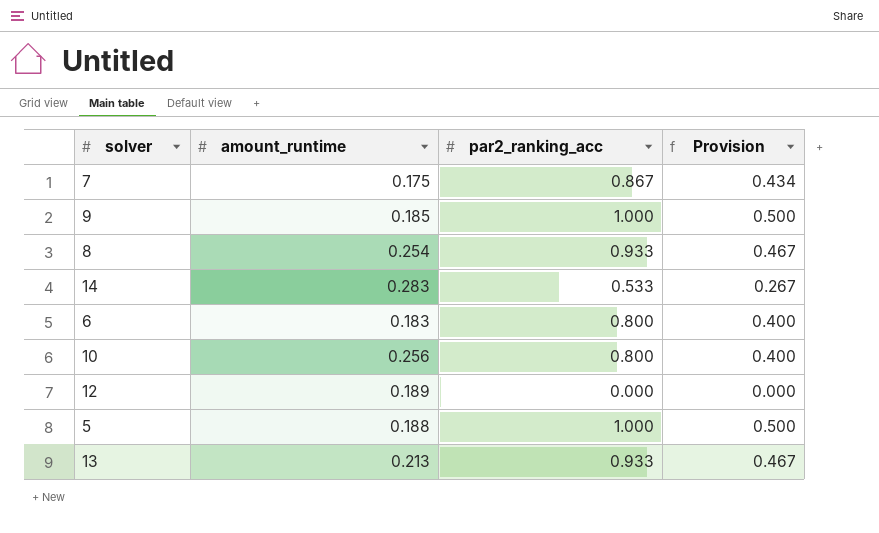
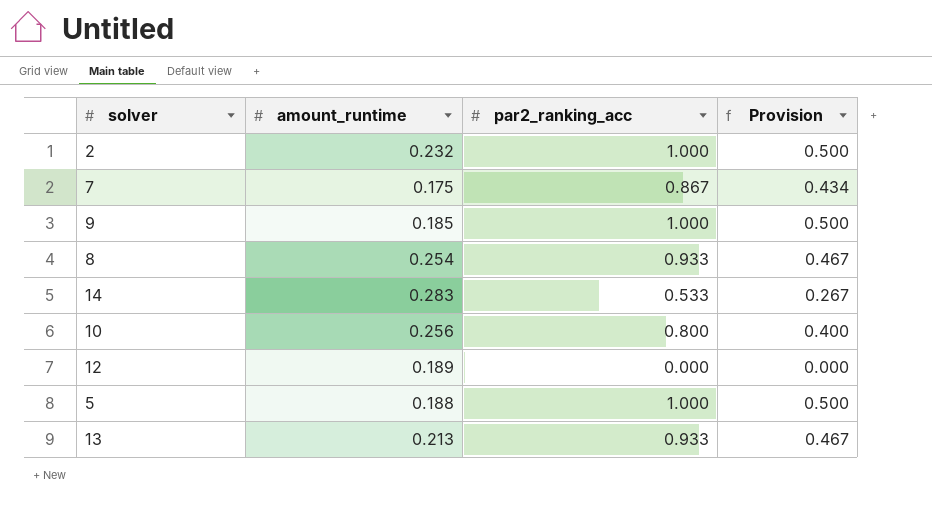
row 6: 0.183 | 0.800 | 0.400 -> none
row 2: none -> 0.232 | 1.000 | 0.500

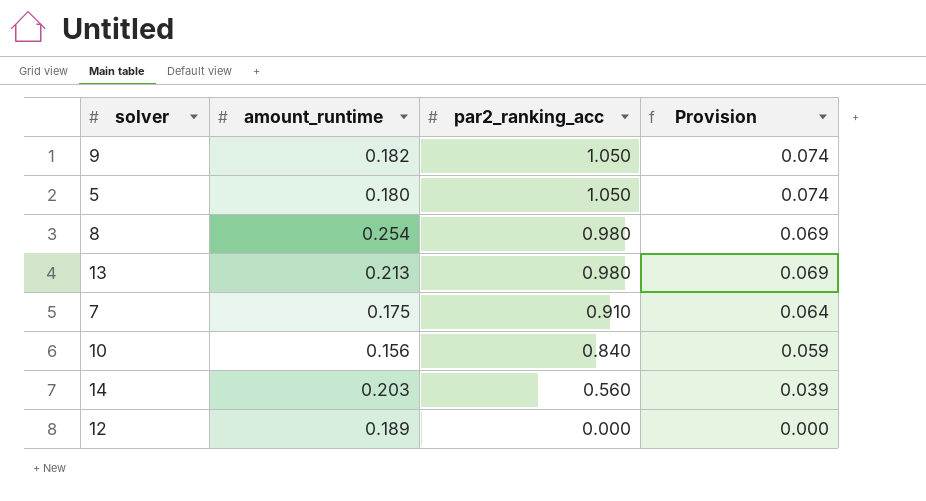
row order: none -> par2_ranking_acc descending
column Provision | formula: [par2_ranking_acc] * 0.5 -> [par2_ranking_acc] * 0.07
row 2: 0.232 | 1.000 | 0.500 -> none
9 | amount_runtime: 0.185 -> 0.182
9 | par2_ranking_acc: 1.000 -> 1.050
5 | amount_runtime: 0.188 -> 0.180
5 | par2_ranking_acc: 1.000 -> 1.050
8 | par2_ranking_acc: 0.933 -> 0.980
13 | par2_ranking_acc: 0.933 -> 0.980
7 | par2_ranking_acc: 0.867 -> 0.910
10 | amount_runtime: 0.256 -> 0.156
10 | par2_ranking_acc: 0.800 -> 0.840
14 | amount_runtime: 0.283 -> 0.203
14 | par2_ranking_acc: 0.533 -> 0.560

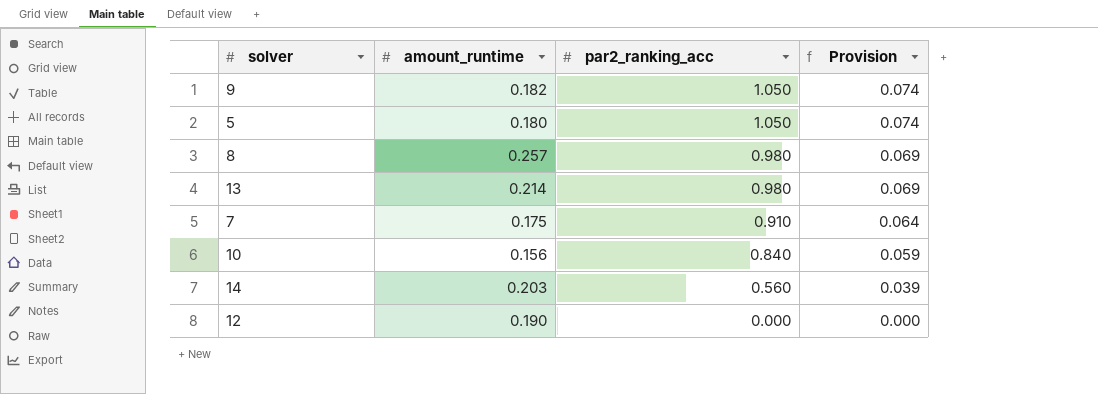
8 | amount_runtime: 0.254 -> 0.257
13 | amount_runtime: 0.213 -> 0.214
12 | amount_runtime: 0.189 -> 0.190

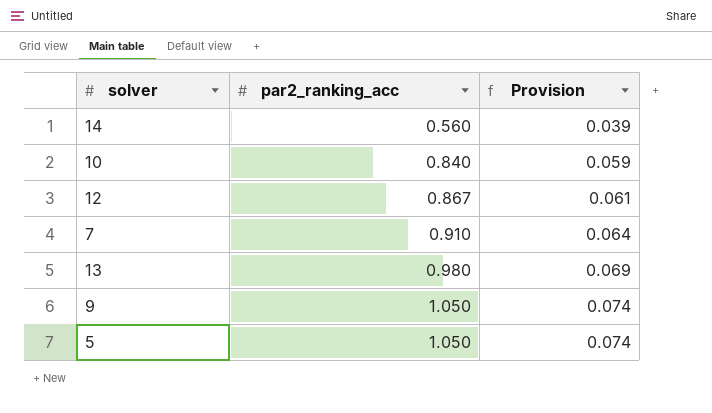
row order: par2_ranking_acc descending -> par2_ranking_acc ascending
column amount_runtime | position: 2 -> none
row 8: 0.257 | 0.980 | 0.069 -> none
12 | par2_ranking_acc: 0.000 -> 0.867
12 | Provision: 0.000 -> 0.061

